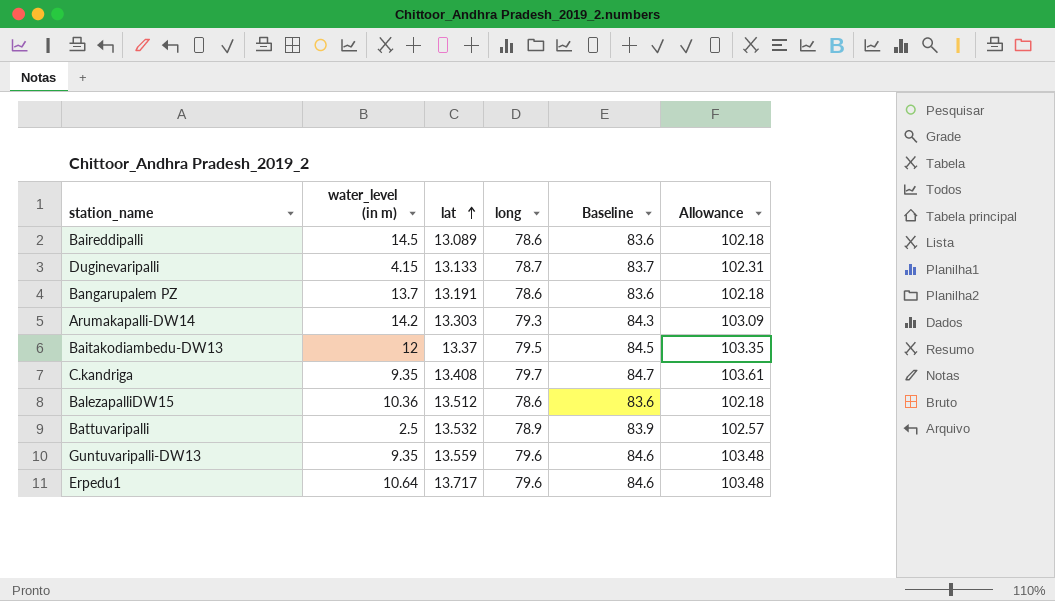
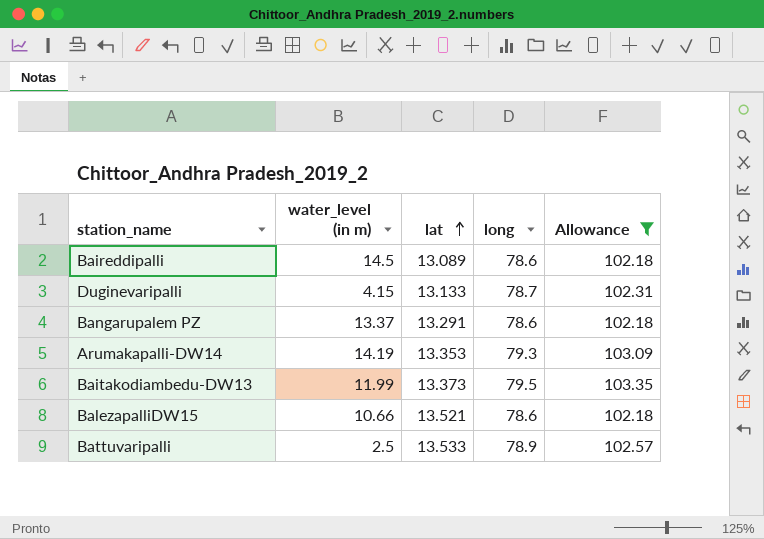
filter: none -> Allowance <= 103.35
column Baseline | formula: [long] + 5 -> none
Bangarupalem PZ | water_level (in m): 13.7 -> 13.37
Bangarupalem PZ | lat: 13.191 -> 13.291
Arumakapalli-DW14 | water_level (in m): 14.2 -> 14.19
Arumakapalli-DW14 | lat: 13.303 -> 13.353
Baitakodiambedu-DW13 | water_level (in m): 12 -> 11.99
Baitakodiambedu-DW13 | lat: 13.37 -> 13.373
BalezapalliDW15 | water_level (in m): 10.36 -> 10.66
BalezapalliDW15 | lat: 13.512 -> 13.521
Battuvaripalli | lat: 13.532 -> 13.533

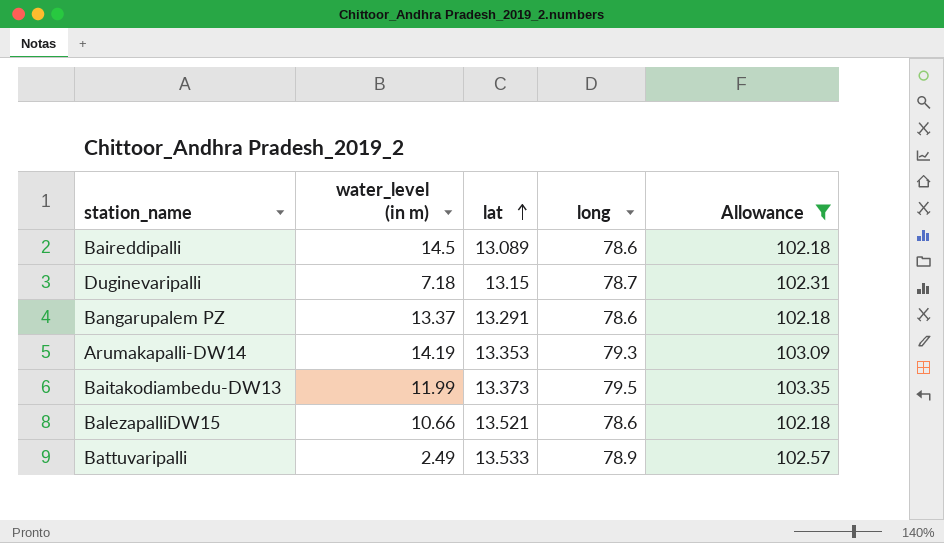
Duginevaripalli | water_level (in m): 4.15 -> 7.18
Duginevaripalli | lat: 13.133 -> 13.15
Battuvaripalli | water_level (in m): 2.5 -> 2.49

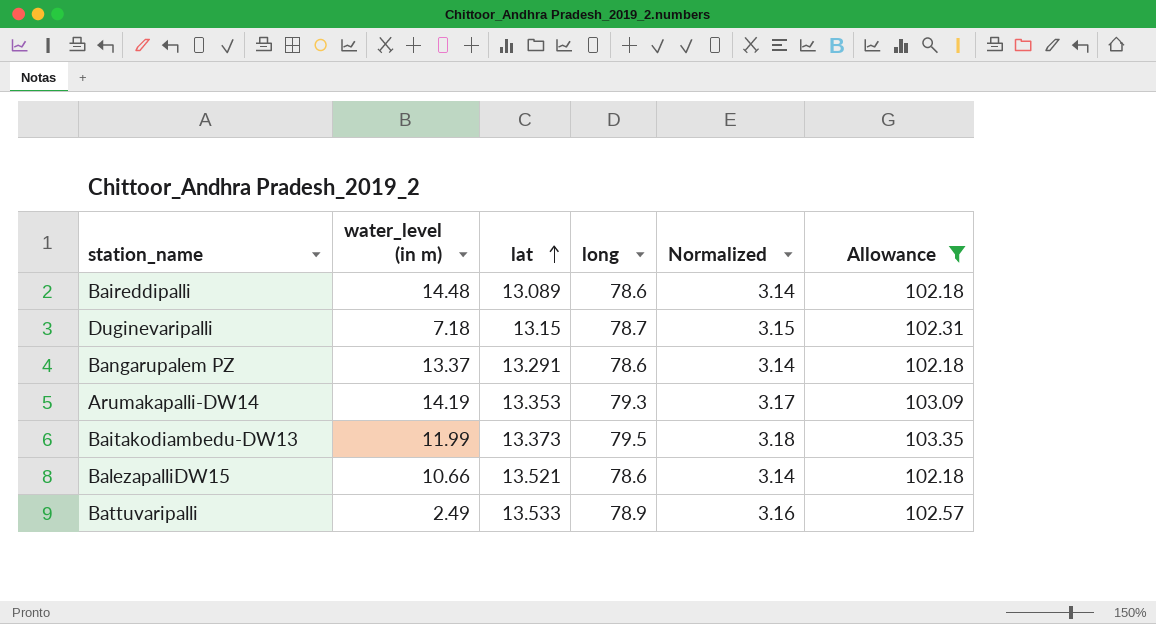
column Normalized | formula: none -> [long] * 0.04
Baireddipalli | water_level (in m): 14.5 -> 14.48

